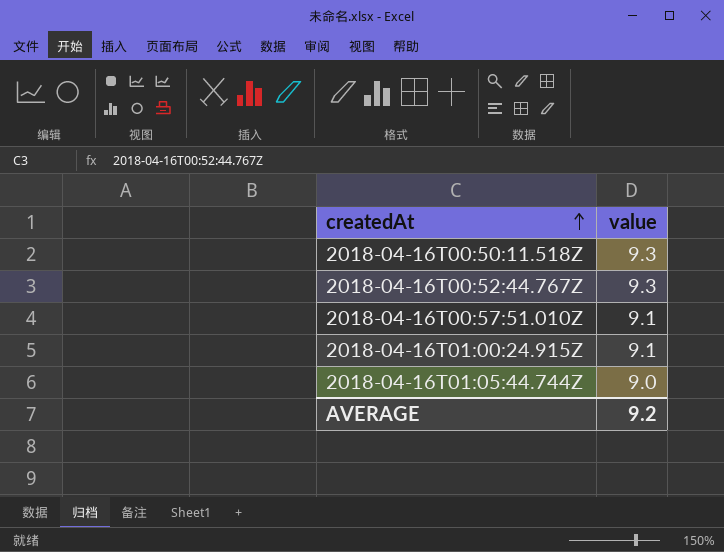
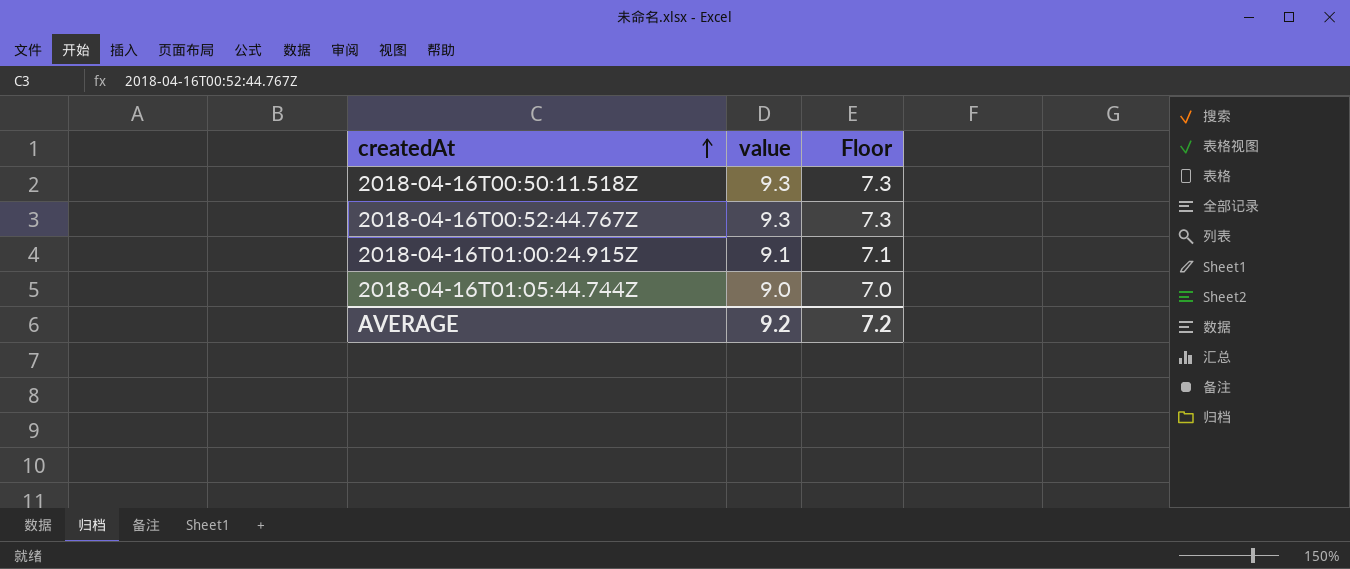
column Floor | formula: none -> [value] - 2
row 2018-04-16T00:57:51.010Z: 9.1 -> none

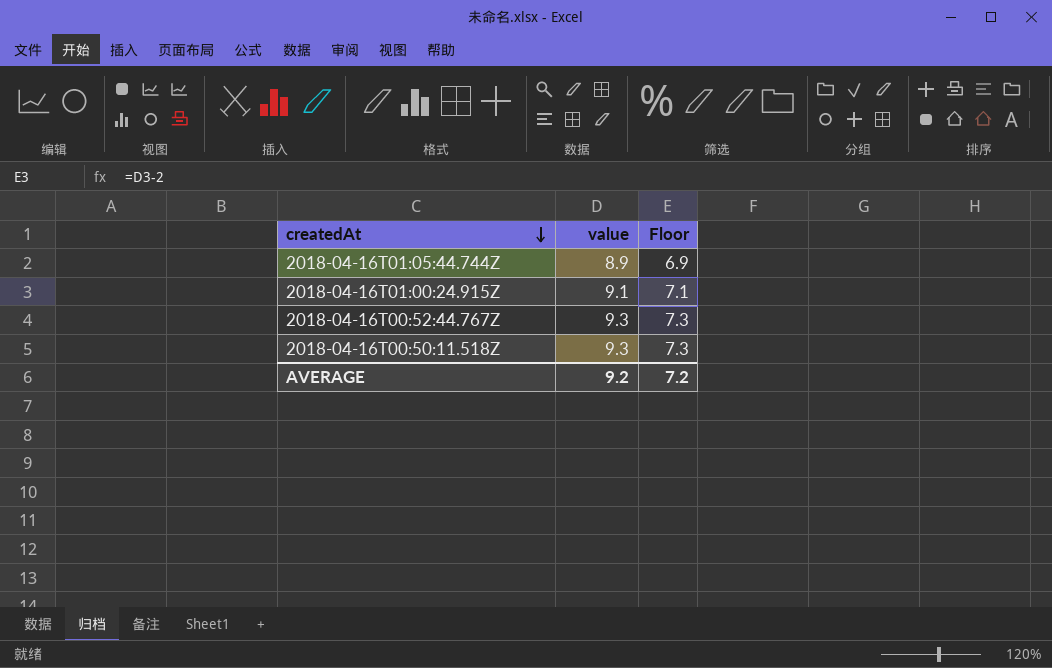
row order: createdAt ascending -> createdAt descending
2018-04-16T01:05:44.744Z | value: 9.0 -> 8.9
2018-04-16T01:05:44.744Z | Floor: 7.0 -> 6.9

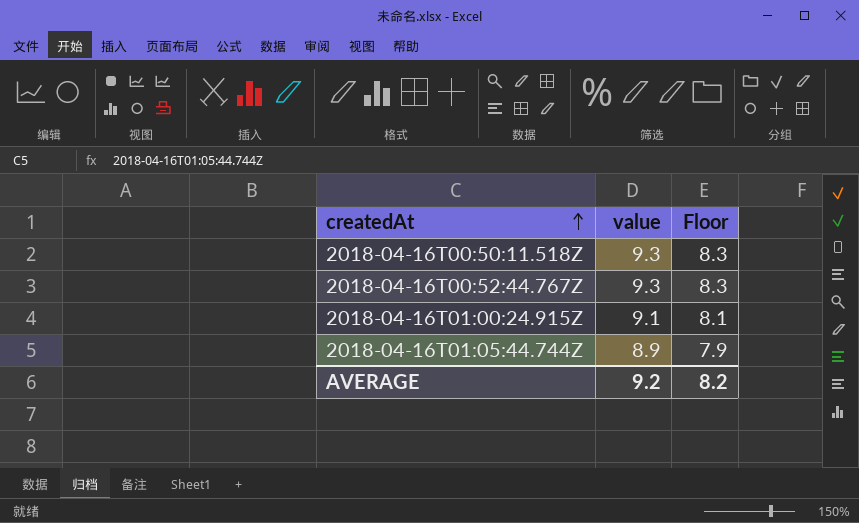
row order: createdAt descending -> createdAt ascending
column Floor | formula: [value] - 2 -> [value] - 1
AVERAGE | Floor: 7.2 -> 8.2

